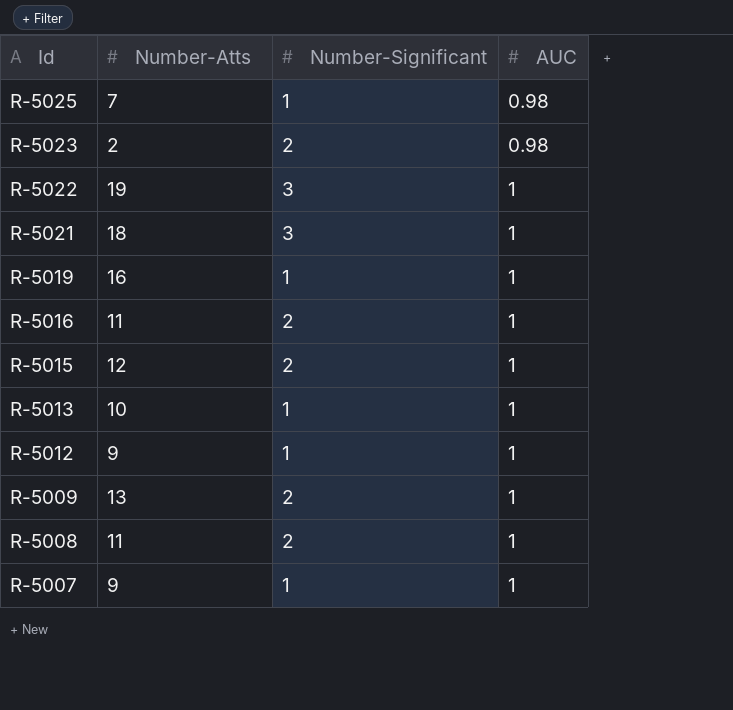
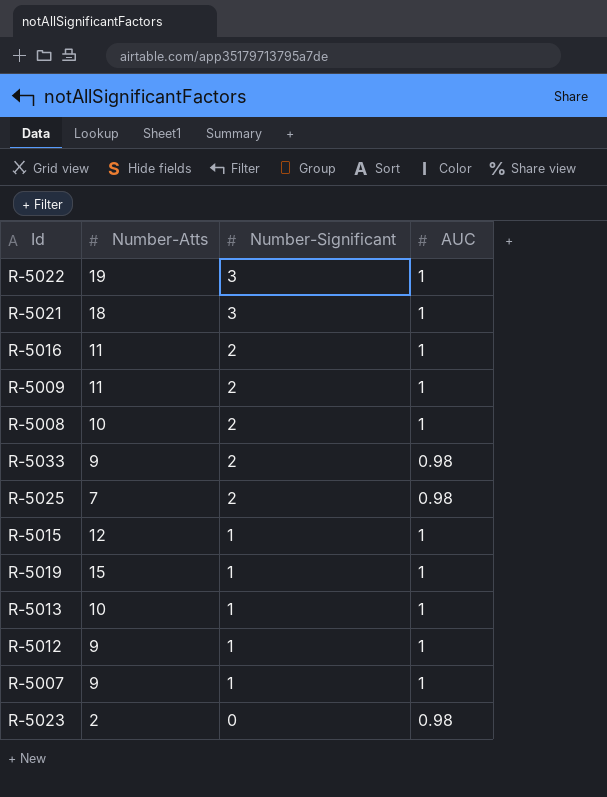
row order: Id descending -> Number-Significant descending
R-5009 | Number-Atts: 13 -> 11
R-5008 | Number-Atts: 11 -> 10
row R-5033: none -> 9 | 2 | 0.98
R-5025 | Number-Significant: 1 -> 2
R-5015 | Number-Significant: 2 -> 1
R-5019 | Number-Atts: 16 -> 15
R-5023 | Number-Significant: 2 -> 0

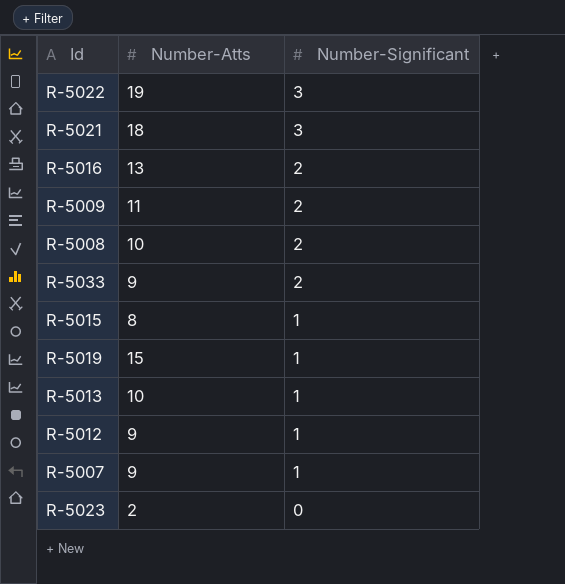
column AUC | position: 4 -> none
row R-5025: 7 | 2 | 0.98 -> none
R-5016 | Number-Atts: 11 -> 13
R-5015 | Number-Atts: 12 -> 8

